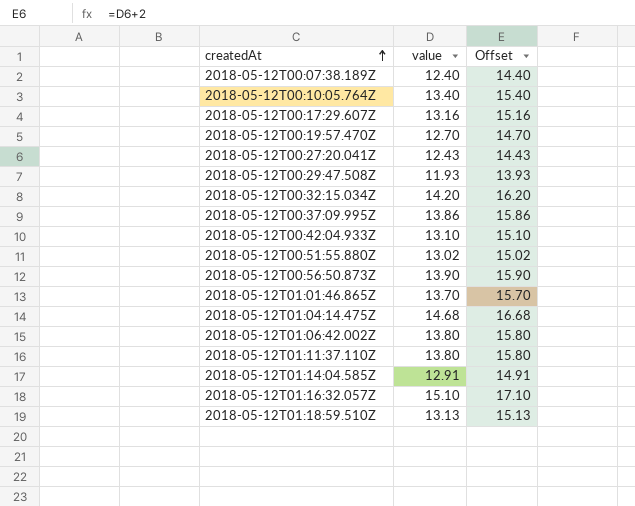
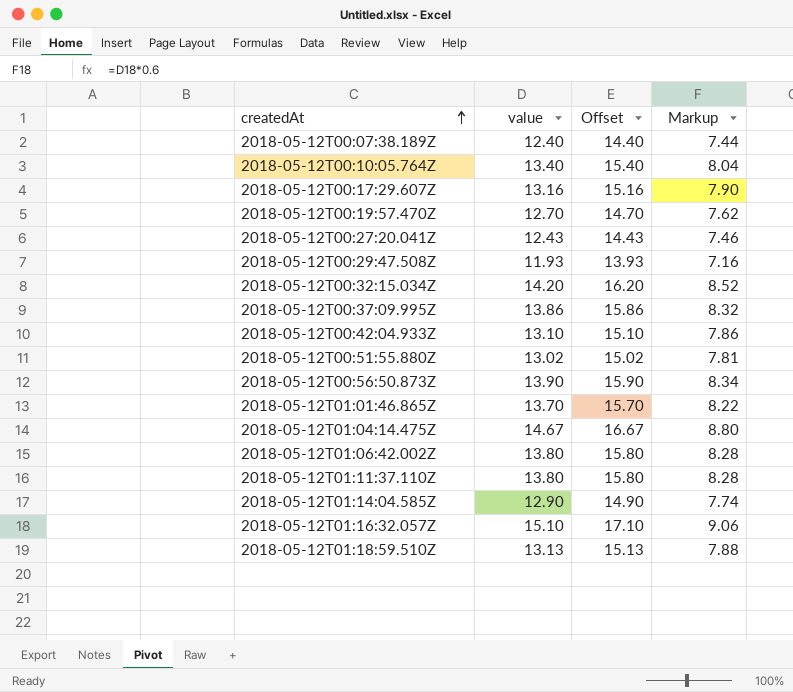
column Markup | formula: none -> [value] * 0.6
2018-05-12T01:04:14.475Z | value: 14.68 -> 14.67
2018-05-12T01:04:14.475Z | Offset: 16.68 -> 16.67
2018-05-12T01:14:04.585Z | value: 12.91 -> 12.90
2018-05-12T01:14:04.585Z | Offset: 14.91 -> 14.90

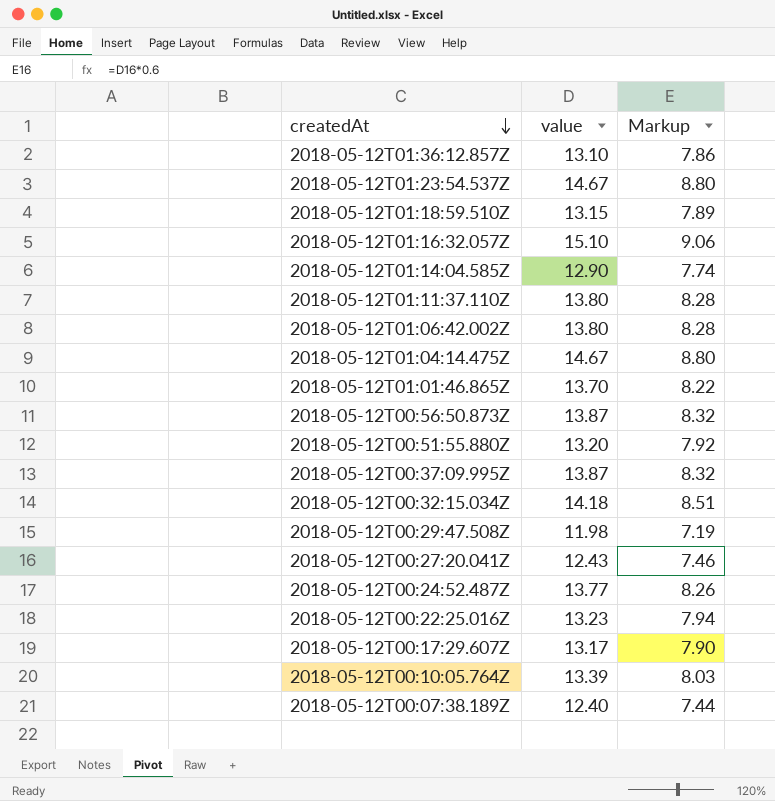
row order: createdAt ascending -> createdAt descending
column Offset | formula: [value] + 2 -> none
row 2018-05-12T00:19:57.470Z: 12.70 | 14.70 | 7.62 -> none
row 2018-05-12T00:42:04.933Z: 13.10 | 15.10 | 7.86 -> none
row 2018-05-12T01:36:12.857Z: none -> 13.10 | 7.86
row 2018-05-12T01:23:54.537Z: none -> 14.67 | 8.80
2018-05-12T01:18:59.510Z | value: 13.13 -> 13.15
2018-05-12T01:18:59.510Z | Markup: 7.88 -> 7.89
2018-05-12T00:56:50.873Z | value: 13.90 -> 13.87
2018-05-12T00:56:50.873Z | Markup: 8.34 -> 8.32
2018-05-12T00:51:55.880Z | value: 13.02 -> 13.20
2018-05-12T00:51:55.880Z | Markup: 7.81 -> 7.92
2018-05-12T00:37:09.995Z | value: 13.86 -> 13.87
2018-05-12T00:32:15.034Z | value: 14.20 -> 14.18
2018-05-12T00:32:15.034Z | Markup: 8.52 -> 8.51
2018-05-12T00:29:47.508Z | value: 11.93 -> 11.98
2018-05-12T00:29:47.508Z | Markup: 7.16 -> 7.19
row 2018-05-12T00:24:52.487Z: none -> 13.77 | 8.26
row 2018-05-12T00:22:25.016Z: none -> 13.23 | 7.94
2018-05-12T00:17:29.607Z | value: 13.16 -> 13.17
2018-05-12T00:10:05.764Z | value: 13.40 -> 13.39
2018-05-12T00:10:05.764Z | Markup: 8.04 -> 8.03

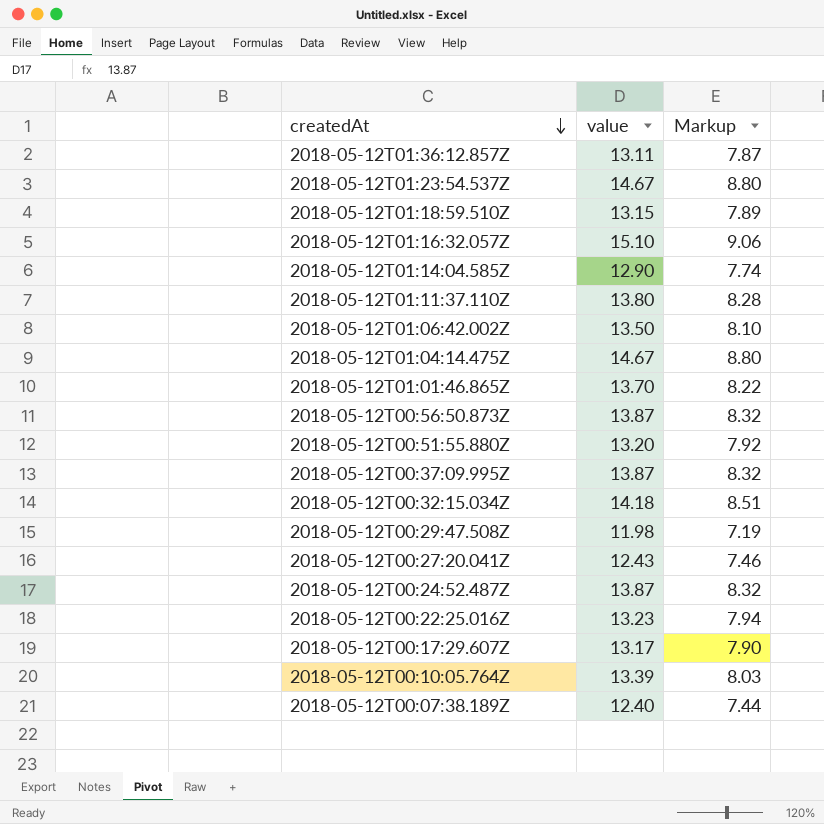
2018-05-12T01:36:12.857Z | value: 13.10 -> 13.11
2018-05-12T01:36:12.857Z | Markup: 7.86 -> 7.87
2018-05-12T01:06:42.002Z | value: 13.80 -> 13.50
2018-05-12T01:06:42.002Z | Markup: 8.28 -> 8.10
2018-05-12T00:24:52.487Z | value: 13.77 -> 13.87
2018-05-12T00:24:52.487Z | Markup: 8.26 -> 8.32

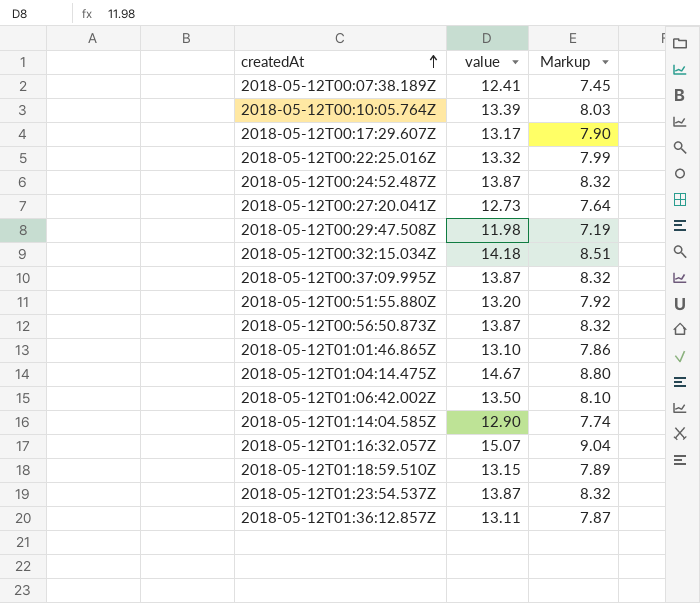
row order: createdAt descending -> createdAt ascending
row 2018-05-12T01:11:37.110Z: 13.80 | 8.28 -> none
2018-05-12T00:07:38.189Z | value: 12.40 -> 12.41
2018-05-12T00:07:38.189Z | Markup: 7.44 -> 7.45
2018-05-12T00:22:25.016Z | value: 13.23 -> 13.32
2018-05-12T00:22:25.016Z | Markup: 7.94 -> 7.99
2018-05-12T00:27:20.041Z | value: 12.43 -> 12.73
2018-05-12T00:27:20.041Z | Markup: 7.46 -> 7.64
2018-05-12T01:01:46.865Z | value: 13.70 -> 13.10
2018-05-12T01:01:46.865Z | Markup: 8.22 -> 7.86
2018-05-12T01:16:32.057Z | value: 15.10 -> 15.07
2018-05-12T01:16:32.057Z | Markup: 9.06 -> 9.04
2018-05-12T01:23:54.537Z | value: 14.67 -> 13.87
2018-05-12T01:23:54.537Z | Markup: 8.80 -> 8.32

